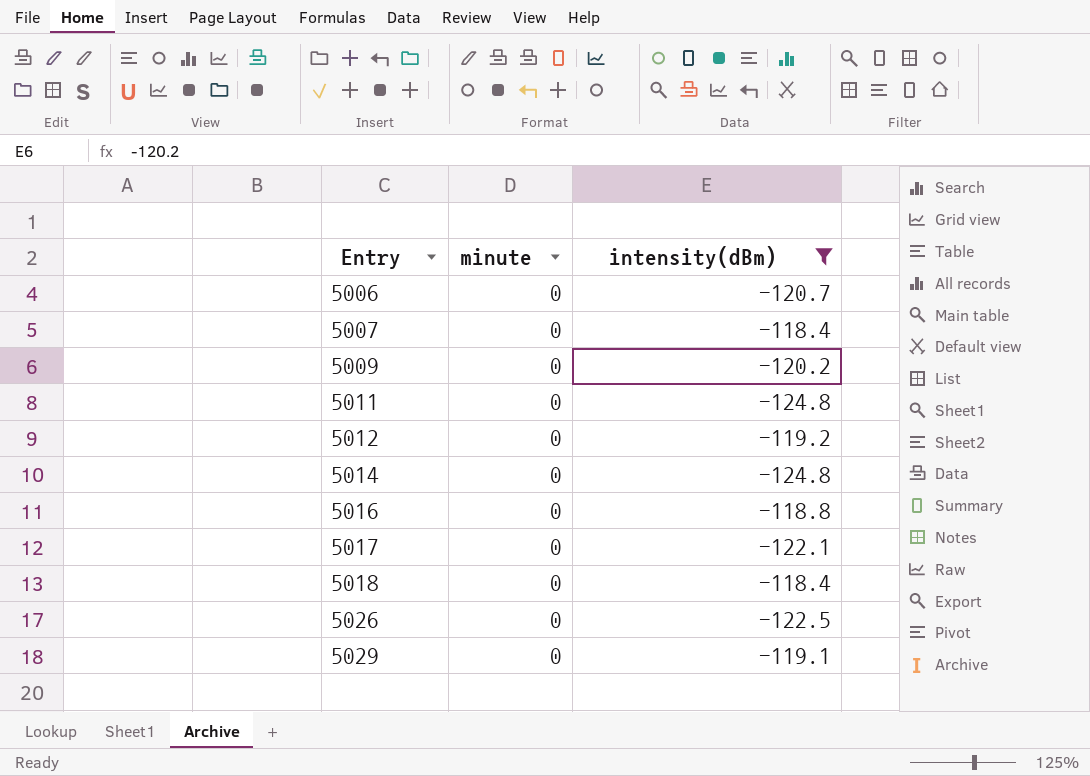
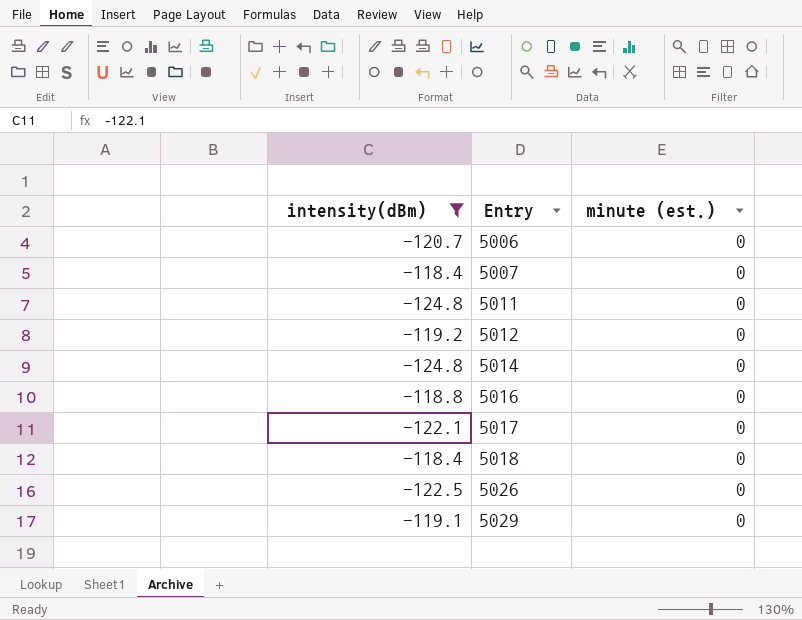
column intensity(dBm) | position: 3 -> 1
column name: minute -> minute (est.)
row 5009: 0 | -120.2 -> none

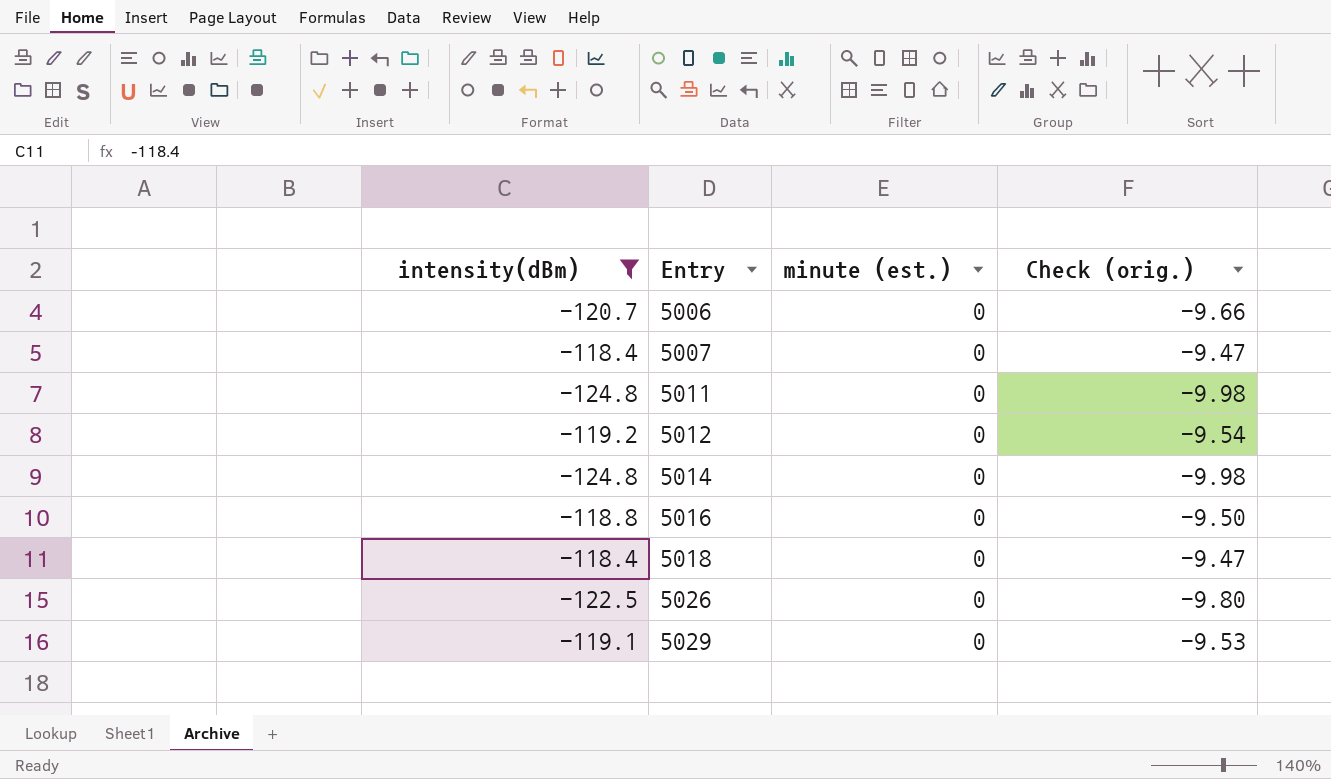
column Check (orig.) | formula: none -> [intensity(dBm)] * 0.08
row 5017: -122.1 | 0 -> none

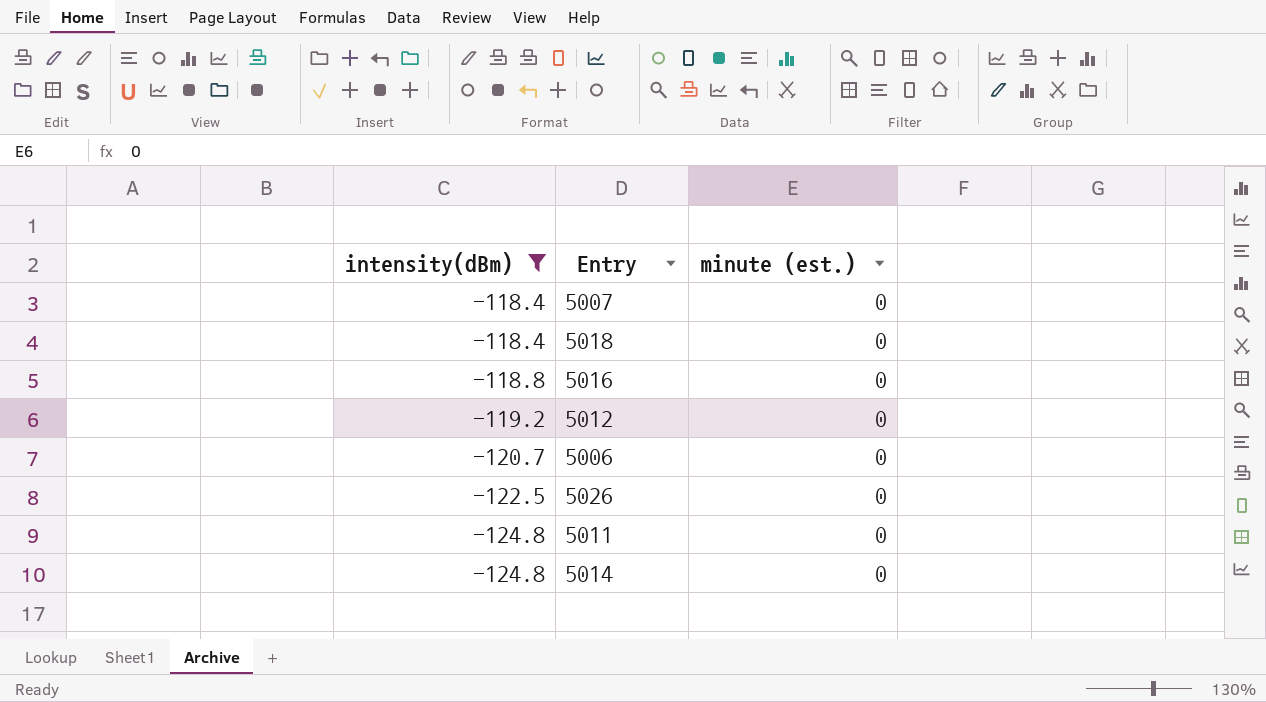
row order: Entry ascending -> intensity(dBm) descending
column Check (orig.) | formula: [intensity(dBm)] * 0.08 -> none
row 5029: -119.1 | 0 | -9.53 -> none

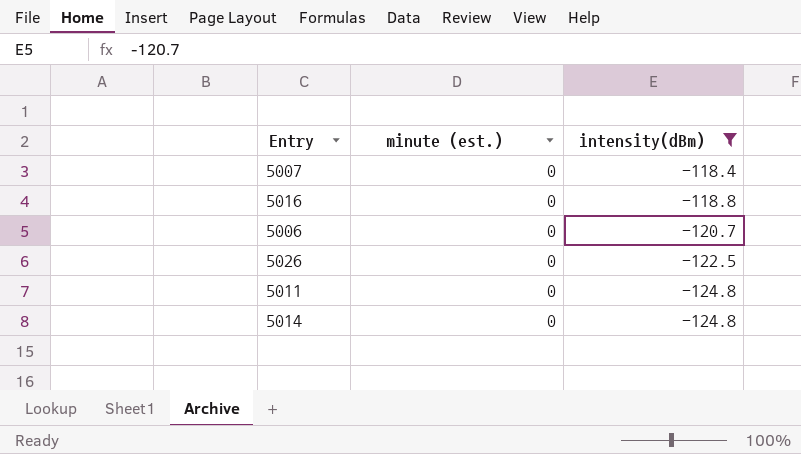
column intensity(dBm) | position: 1 -> 3
row 5018: -118.4 | 0 -> none
row 5012: -119.2 | 0 -> none

